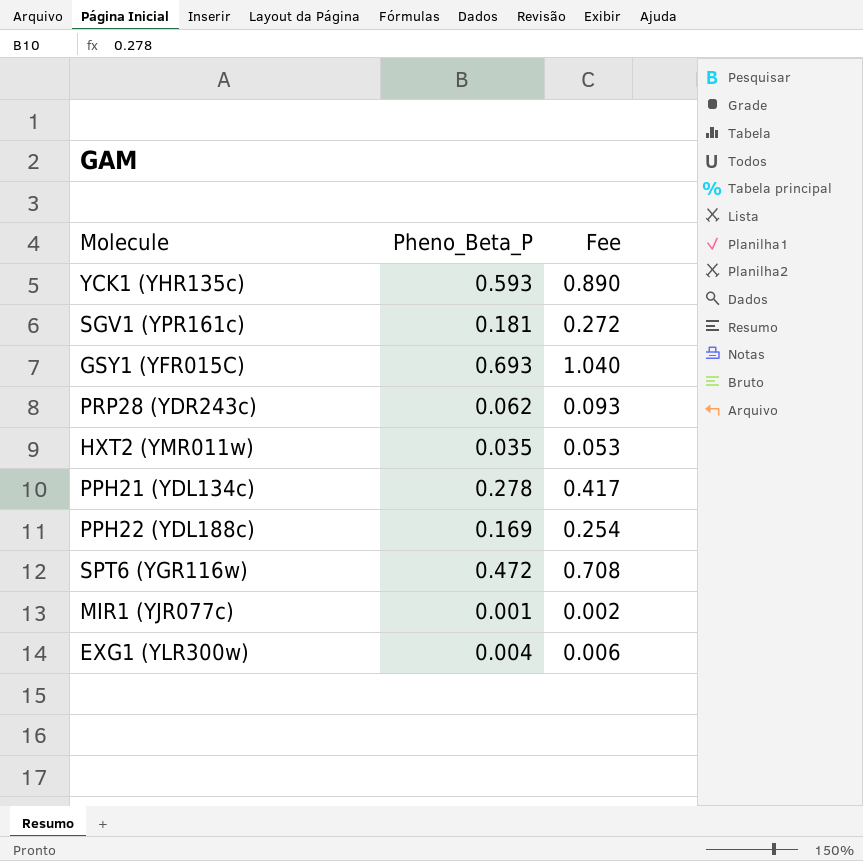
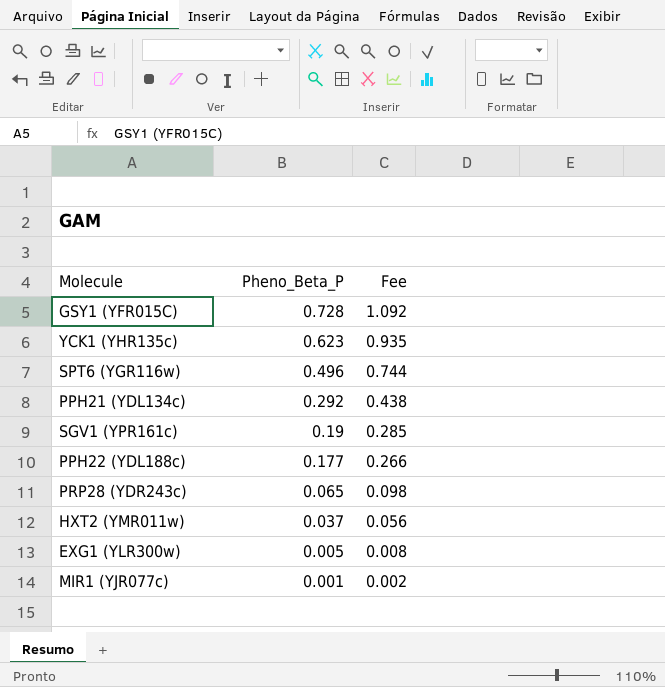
row order: none -> Pheno_Beta_P descending
GSY1 (YFR015C) | Pheno_Beta_P: 0.693 -> 0.728
GSY1 (YFR015C) | Fee: 1.040 -> 1.092
YCK1 (YHR135c) | Pheno_Beta_P: 0.593 -> 0.623
YCK1 (YHR135c) | Fee: 0.890 -> 0.935
SPT6 (YGR116w) | Pheno_Beta_P: 0.472 -> 0.496
SPT6 (YGR116w) | Fee: 0.708 -> 0.744
PPH21 (YDL134c) | Pheno_Beta_P: 0.278 -> 0.292
PPH21 (YDL134c) | Fee: 0.417 -> 0.438
SGV1 (YPR161c) | Pheno_Beta_P: 0.181 -> 0.19
SGV1 (YPR161c) | Fee: 0.272 -> 0.285
PPH22 (YDL188c) | Pheno_Beta_P: 0.169 -> 0.177
PPH22 (YDL188c) | Fee: 0.254 -> 0.266
PRP28 (YDR243c) | Pheno_Beta_P: 0.062 -> 0.065
PRP28 (YDR243c) | Fee: 0.093 -> 0.098
HXT2 (YMR011w) | Pheno_Beta_P: 0.035 -> 0.037
HXT2 (YMR011w) | Fee: 0.053 -> 0.056
EXG1 (YLR300w) | Pheno_Beta_P: 0.004 -> 0.005
EXG1 (YLR300w) | Fee: 0.006 -> 0.008

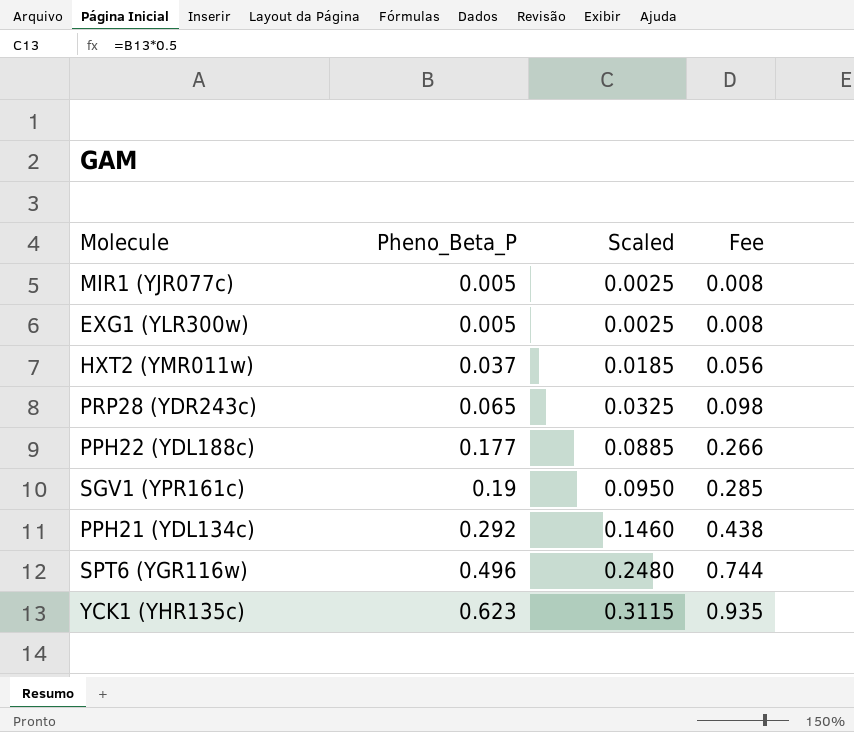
row order: Pheno_Beta_P descending -> Pheno_Beta_P ascending
column Scaled | formula: none -> [Pheno_Beta_P] * 0.5
row GSY1 (YFR015C): 0.728 | 1.092 -> none
MIR1 (YJR077c) | Pheno_Beta_P: 0.001 -> 0.005
MIR1 (YJR077c) | Fee: 0.002 -> 0.008

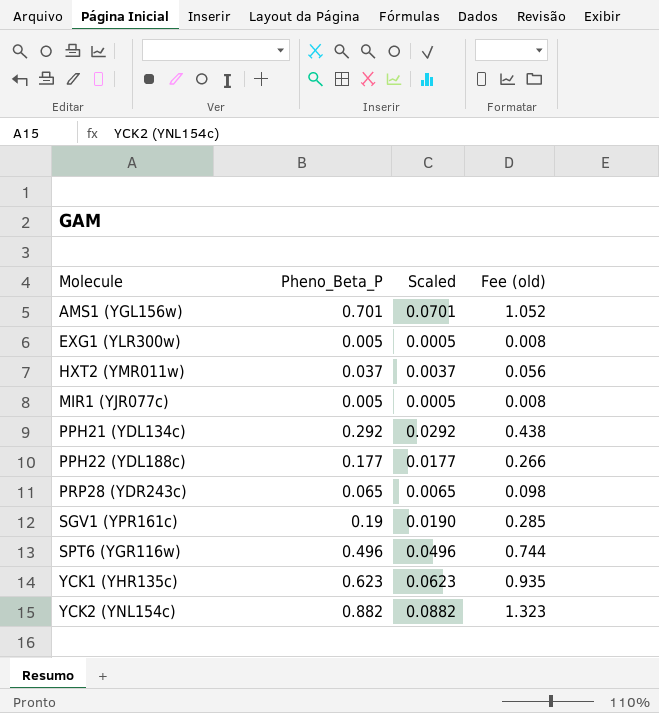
row order: Pheno_Beta_P ascending -> Molecule ascending
column Scaled | formula: [Pheno_Beta_P] * 0.5 -> [Pheno_Beta_P] * 0.1
column name: Fee -> Fee (old)
row AMS1 (YGL156w): none -> 0.701 | 0.0701 | 1.052
row YCK2 (YNL154c): none -> 0.882 | 0.0882 | 1.323

